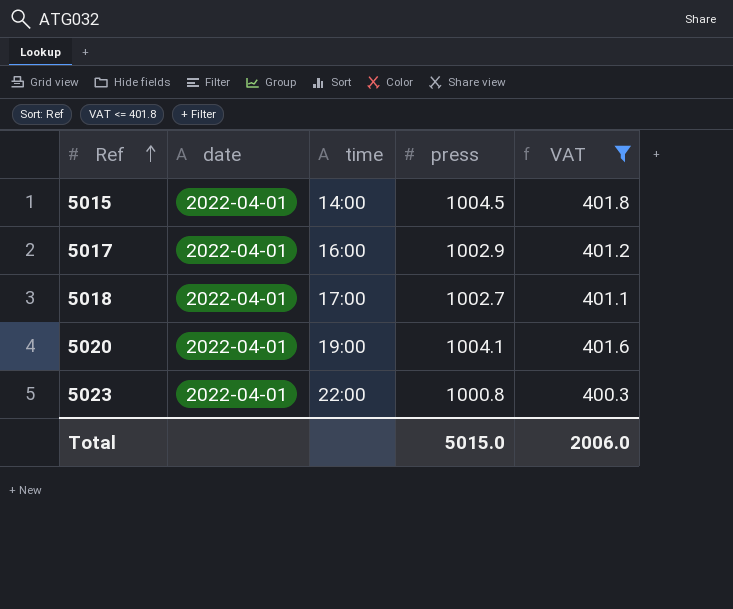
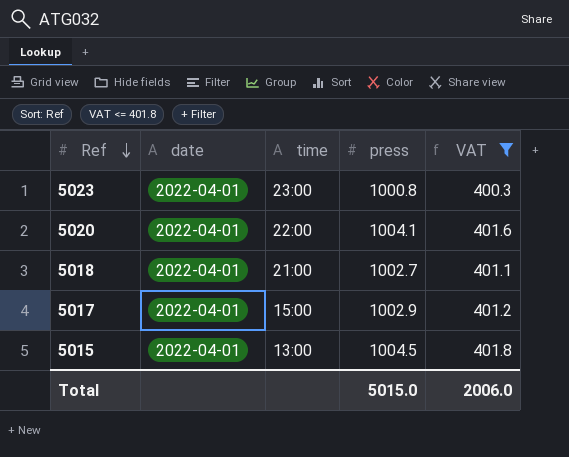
row order: Ref ascending -> Ref descending
5023 | time: 22:00 -> 23:00
5020 | time: 19:00 -> 22:00
5018 | time: 17:00 -> 21:00
5017 | time: 16:00 -> 15:00
5015 | time: 14:00 -> 13:00

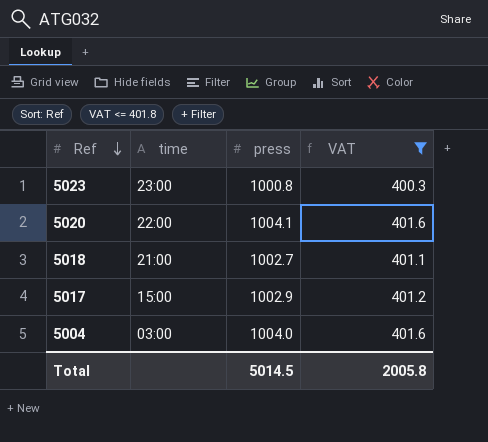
column date | position: 2 -> none
row 5015: 2022-04-01 | 13:00 | 1004.5 | 401.8 -> none
row 5004: none -> 03:00 | 1004.0 | 401.6
Total | press: 5015.0 -> 5014.5
Total | VAT: 2006.0 -> 2005.8

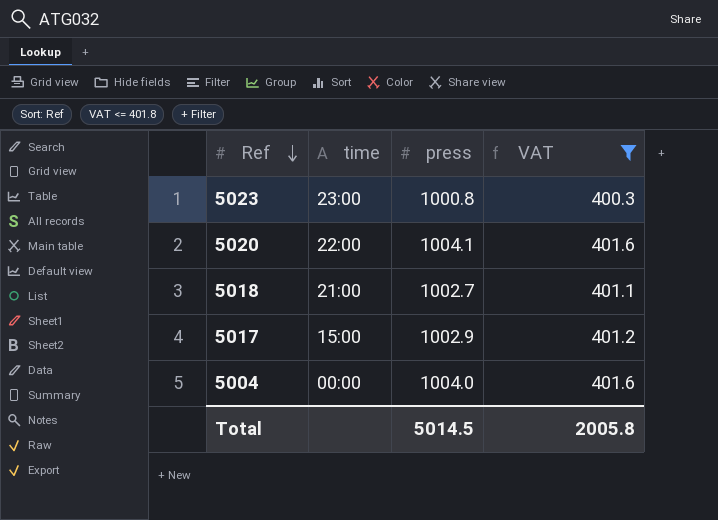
5004 | time: 03:00 -> 00:00

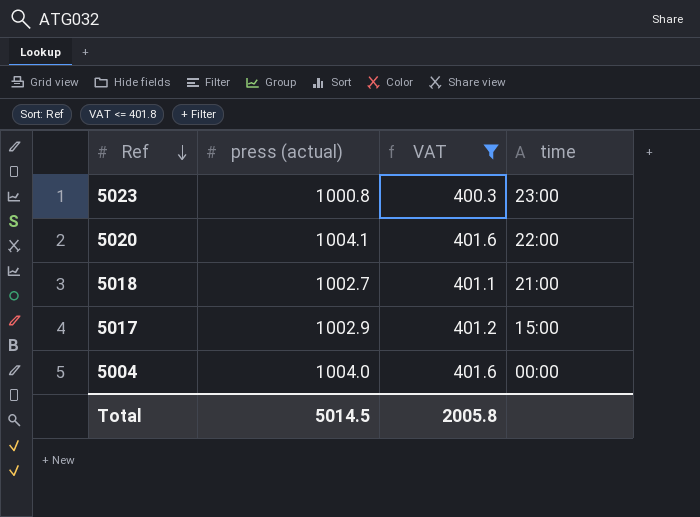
column name: press -> press (actual)
column time | position: 2 -> 4

